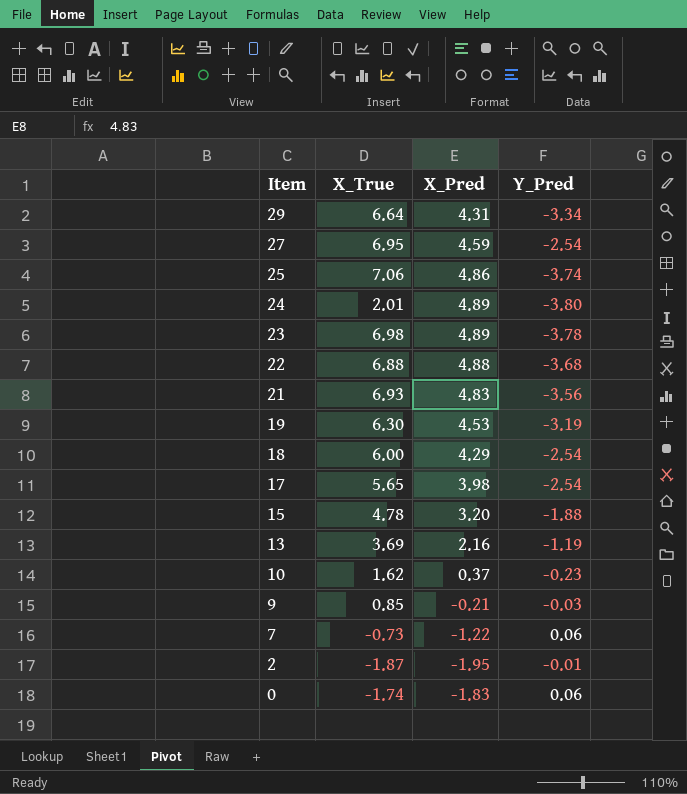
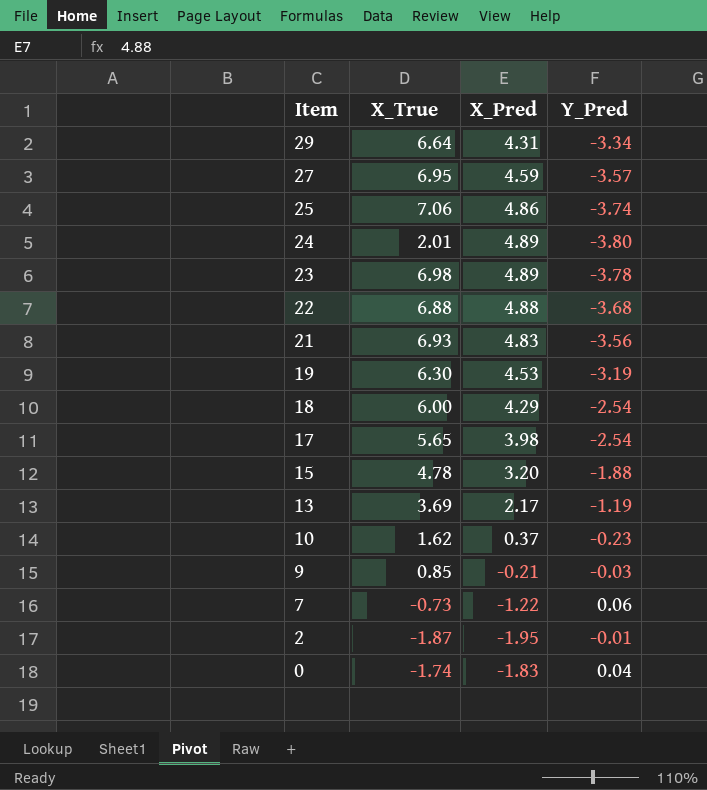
27 | Y_Pred: -2.54 -> -3.57
13 | X_Pred: 2.16 -> 2.17
0 | Y_Pred: 0.06 -> 0.04

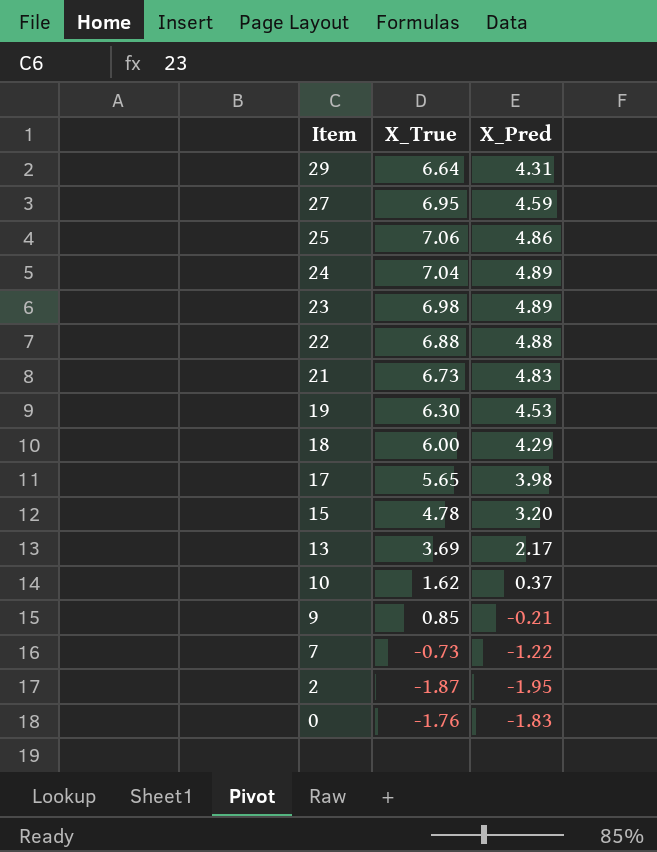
column Y_Pred | position: 4 -> none
24 | X_True: 2.01 -> 7.04
21 | X_True: 6.93 -> 6.73
0 | X_True: -1.74 -> -1.76

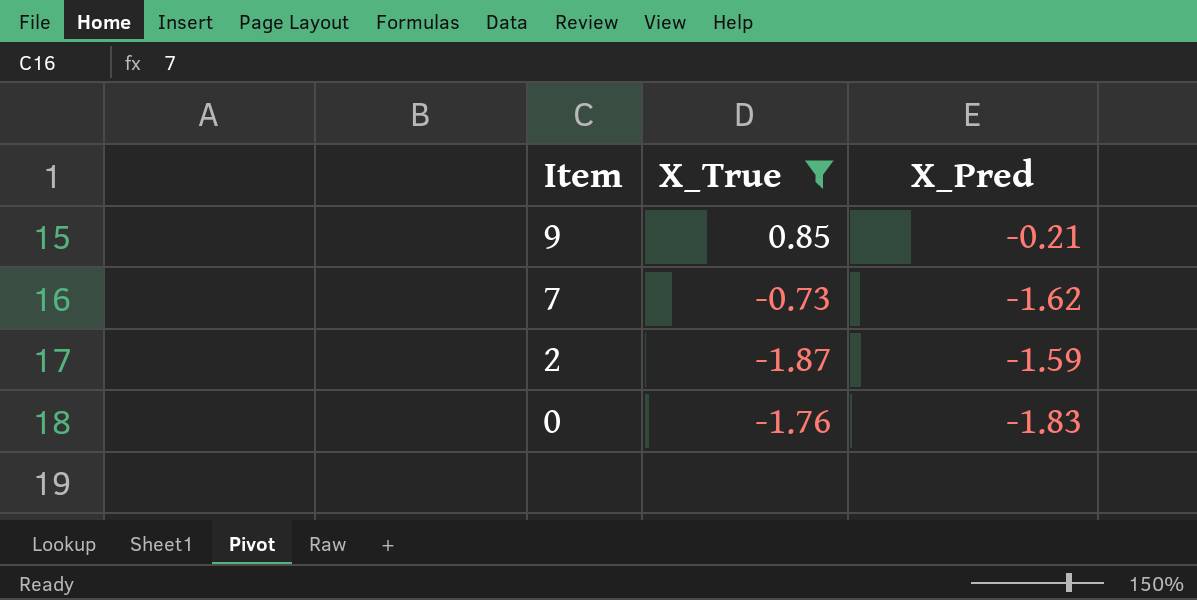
filter: none -> X_True <= 0.85
7 | X_Pred: -1.22 -> -1.62
2 | X_Pred: -1.95 -> -1.59

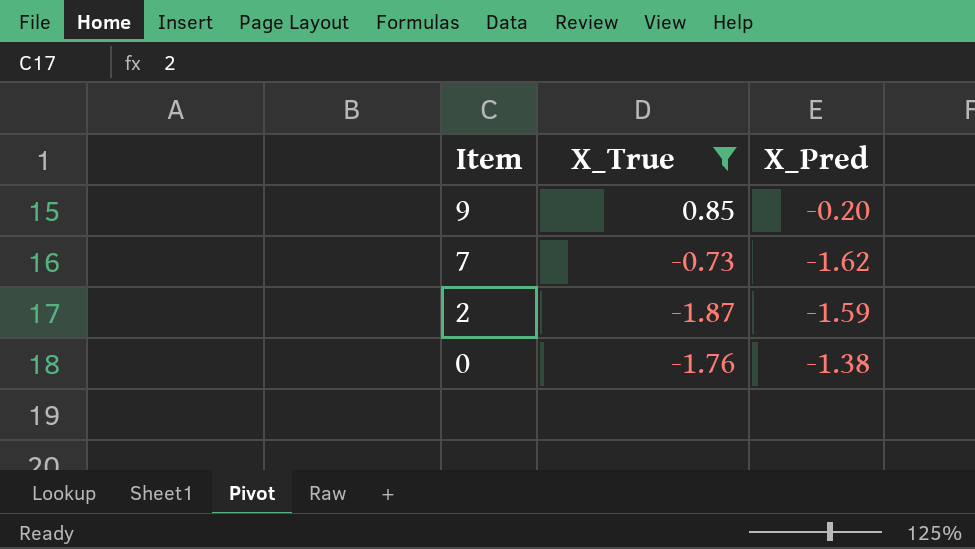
9 | X_Pred: -0.21 -> -0.20
0 | X_Pred: -1.83 -> -1.38

